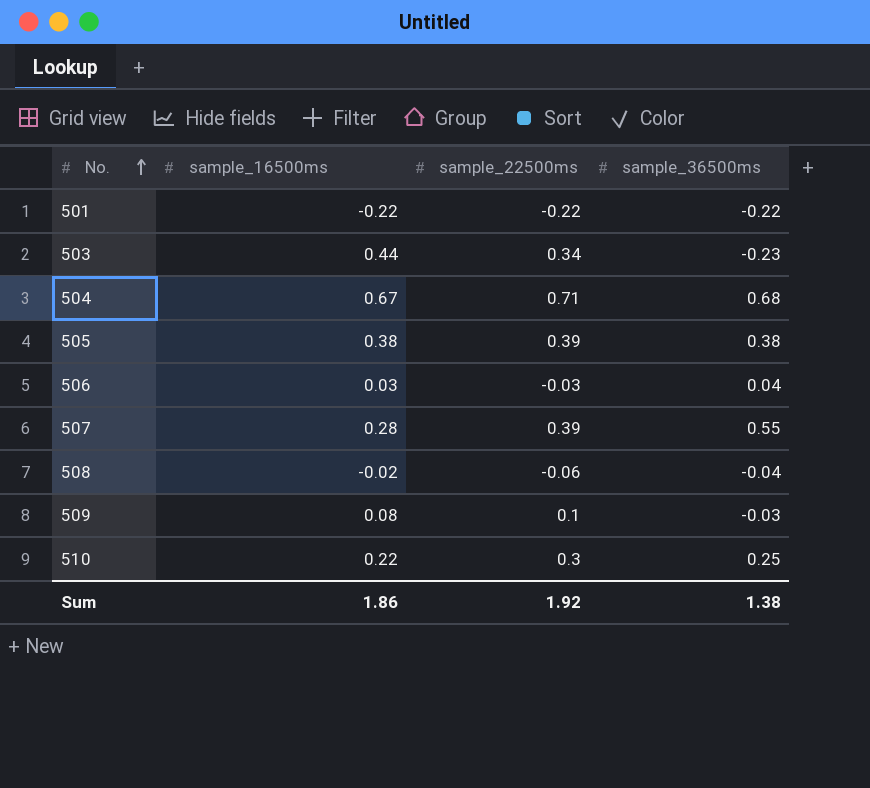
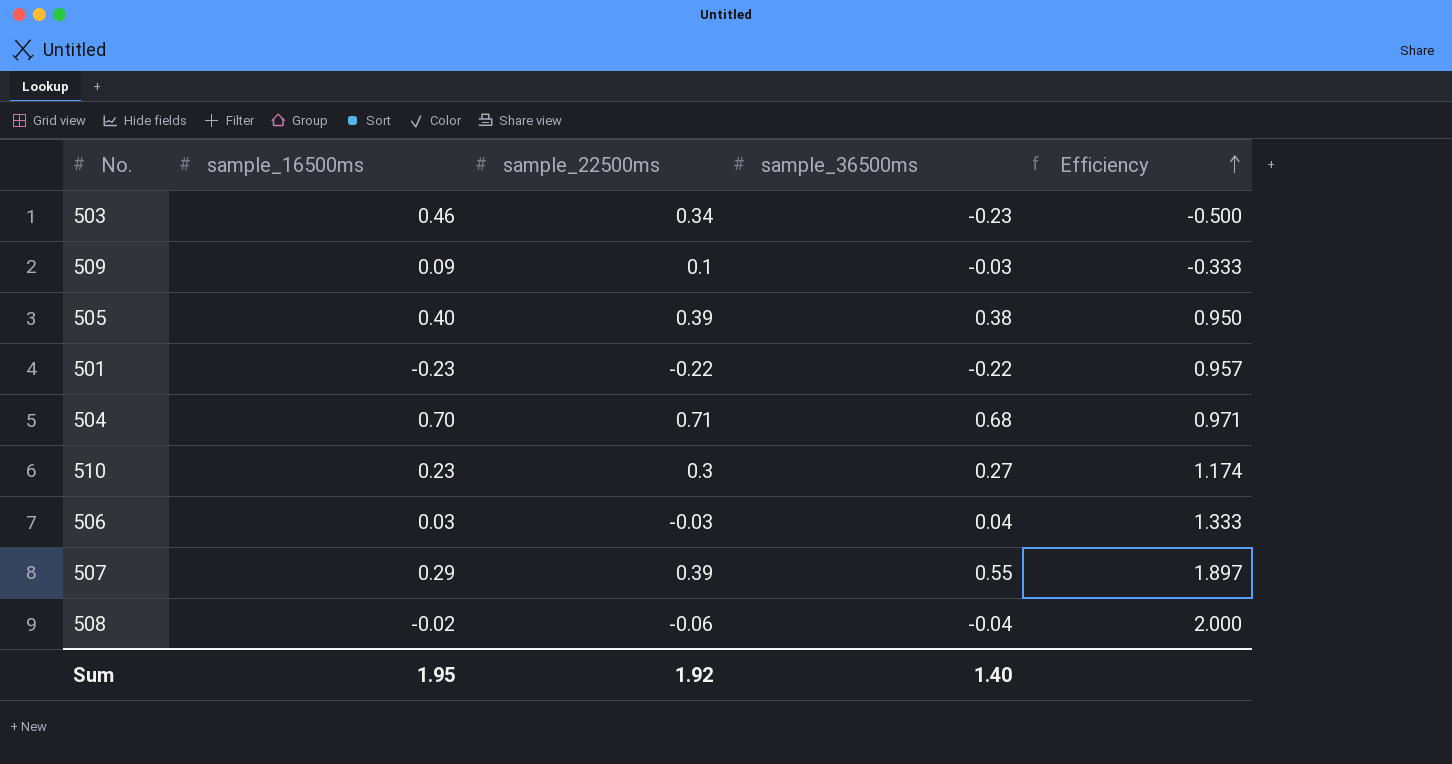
row order: No. ascending -> Efficiency ascending
column Efficiency | formula: none -> [sample_36500ms] / [sample_16500ms]
503 | sample_16500ms: 0.44 -> 0.46
509 | sample_16500ms: 0.08 -> 0.09
505 | sample_16500ms: 0.38 -> 0.40
501 | sample_16500ms: -0.22 -> -0.23
504 | sample_16500ms: 0.67 -> 0.70
510 | sample_16500ms: 0.22 -> 0.23
510 | sample_36500ms: 0.25 -> 0.27
507 | sample_16500ms: 0.28 -> 0.29
Sum | sample_16500ms: 1.86 -> 1.95
Sum | sample_36500ms: 1.38 -> 1.40

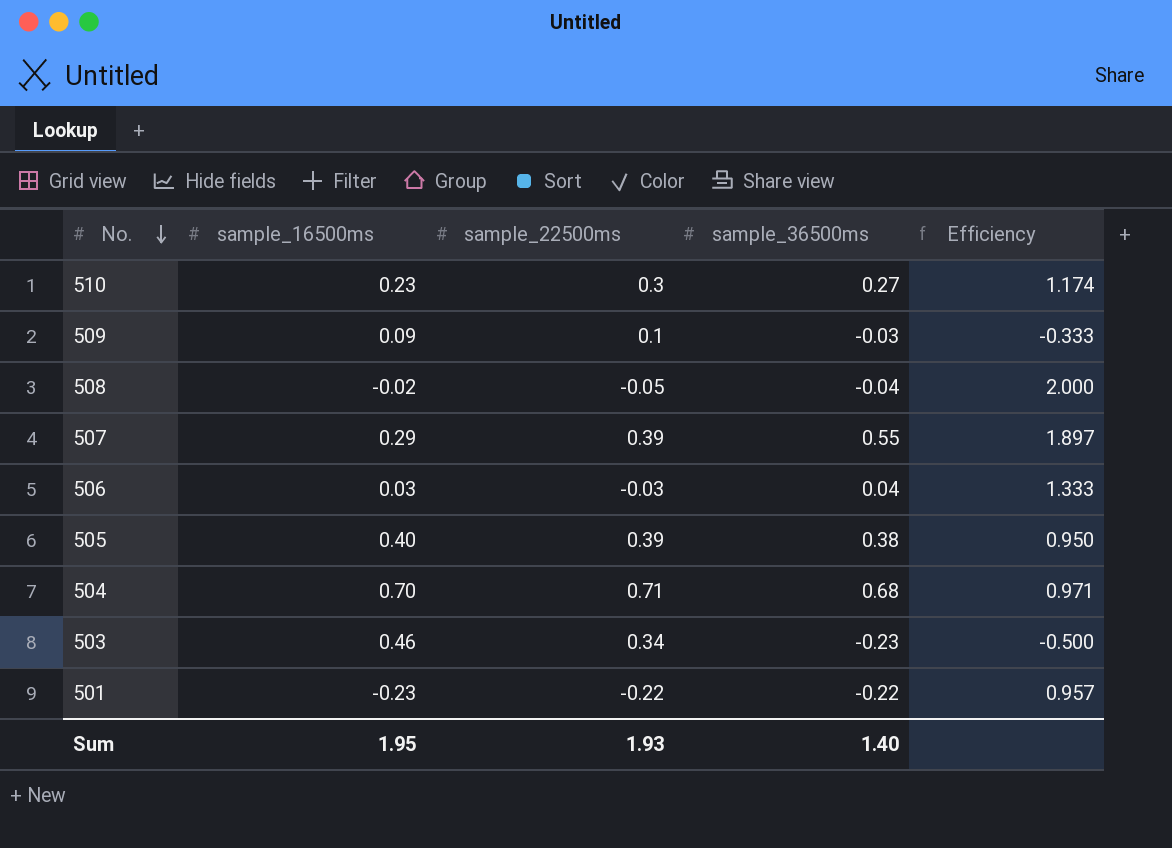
row order: Efficiency ascending -> No. descending
508 | sample_22500ms: -0.06 -> -0.05
Sum | sample_22500ms: 1.92 -> 1.93

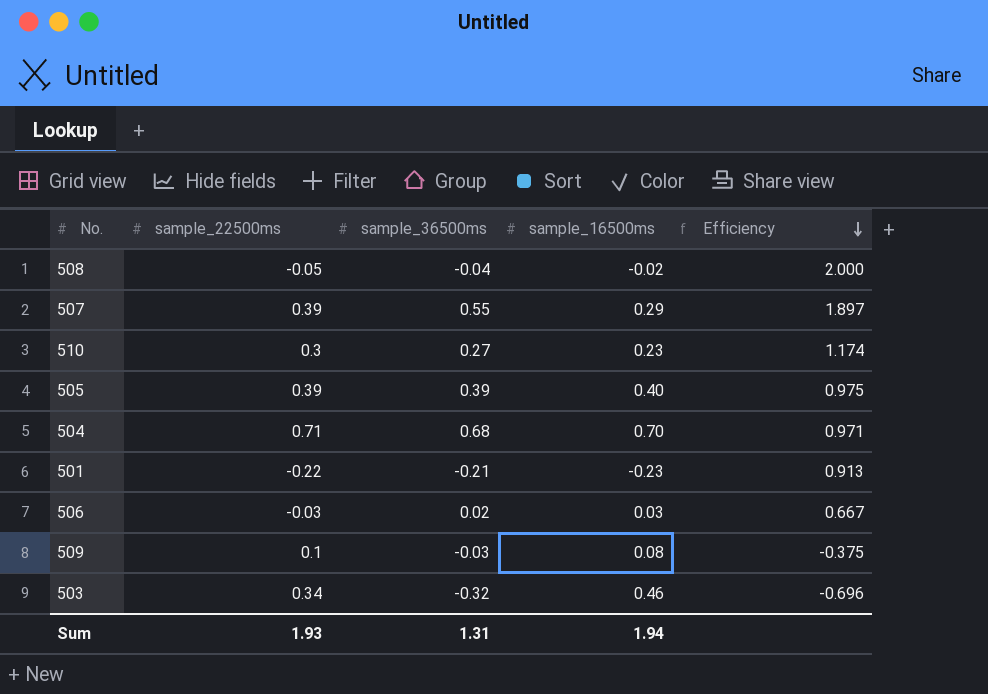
row order: No. descending -> Efficiency descending
column sample_16500ms | position: 2 -> 4
505 | sample_36500ms: 0.38 -> 0.39
505 | Efficiency: 0.950 -> 0.975
501 | sample_36500ms: -0.22 -> -0.21
501 | Efficiency: 0.957 -> 0.913
506 | sample_36500ms: 0.04 -> 0.02
506 | Efficiency: 1.333 -> 0.667
509 | sample_16500ms: 0.09 -> 0.08
509 | Efficiency: -0.333 -> -0.375
503 | sample_36500ms: -0.23 -> -0.32
503 | Efficiency: -0.500 -> -0.696
Sum | sample_36500ms: 1.40 -> 1.31
Sum | sample_16500ms: 1.95 -> 1.94

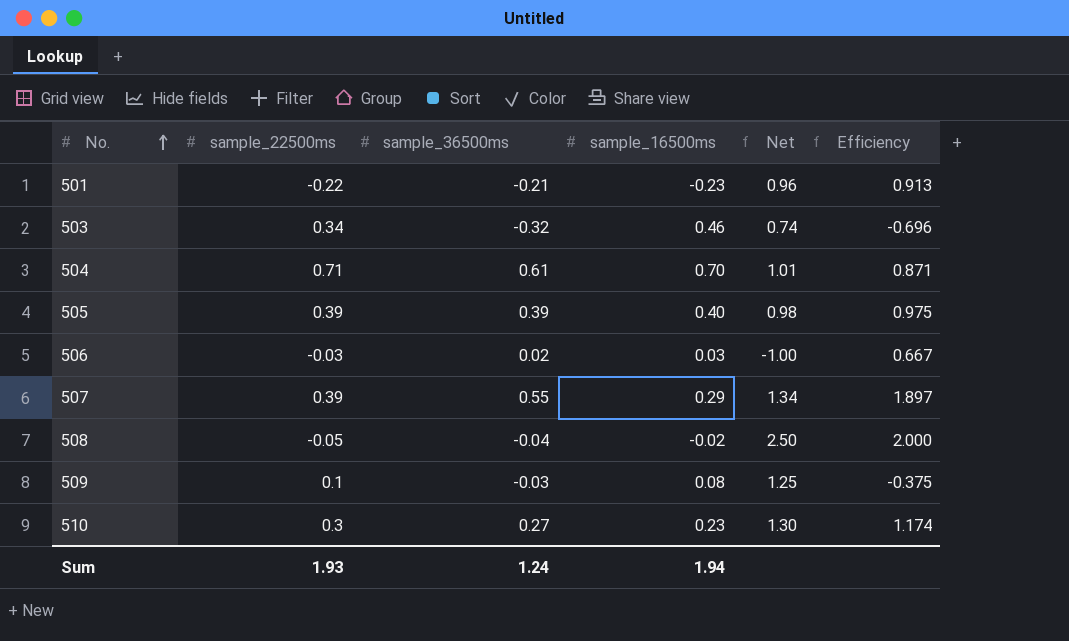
row order: Efficiency descending -> No. ascending
column Net | formula: none -> [sample_22500ms] / [sample_16500ms]
504 | sample_36500ms: 0.68 -> 0.61
504 | Efficiency: 0.971 -> 0.871
Sum | sample_36500ms: 1.31 -> 1.24

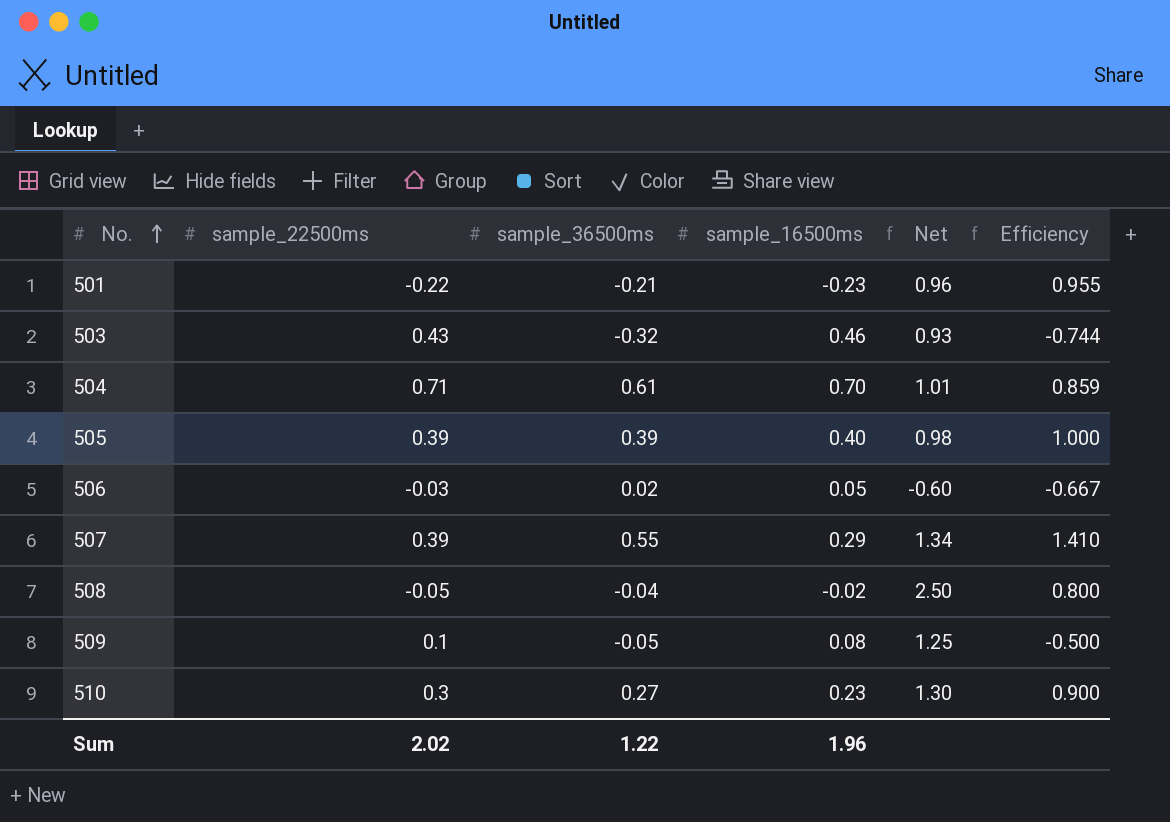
column Efficiency | formula: [sample_36500ms] / [sample_16500ms] -> [sample_36500ms] / [sample_22500ms]
503 | sample_22500ms: 0.34 -> 0.43
503 | Net: 0.74 -> 0.93
506 | sample_16500ms: 0.03 -> 0.05
506 | Net: -1.00 -> -0.60
509 | sample_36500ms: -0.03 -> -0.05
Sum | sample_22500ms: 1.93 -> 2.02
Sum | sample_36500ms: 1.24 -> 1.22
Sum | sample_16500ms: 1.94 -> 1.96

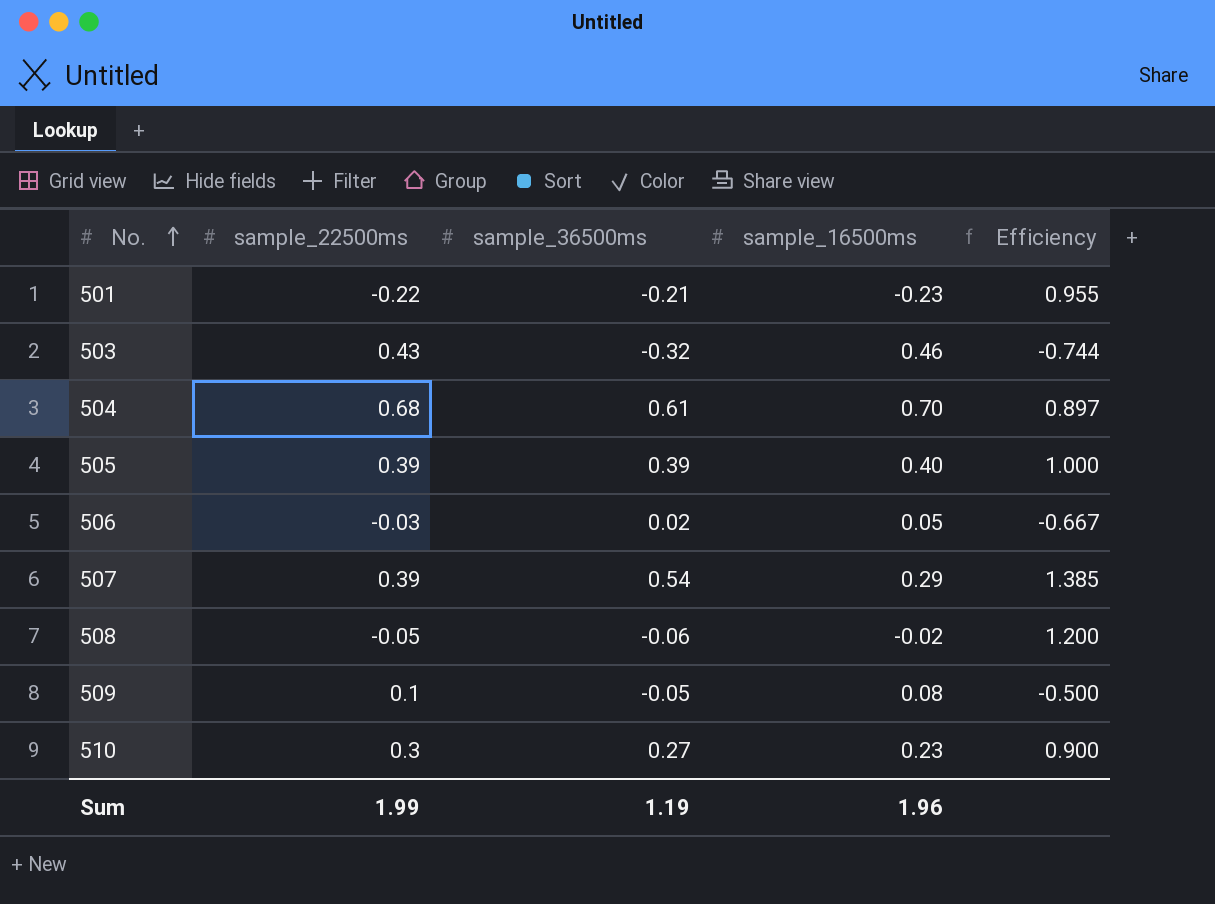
column Net | formula: [sample_22500ms] / [sample_16500ms] -> none
504 | sample_22500ms: 0.71 -> 0.68
504 | Efficiency: 0.859 -> 0.897
507 | sample_36500ms: 0.55 -> 0.54
507 | Efficiency: 1.410 -> 1.385
508 | sample_36500ms: -0.04 -> -0.06
508 | Efficiency: 0.800 -> 1.200
Sum | sample_22500ms: 2.02 -> 1.99
Sum | sample_36500ms: 1.22 -> 1.19

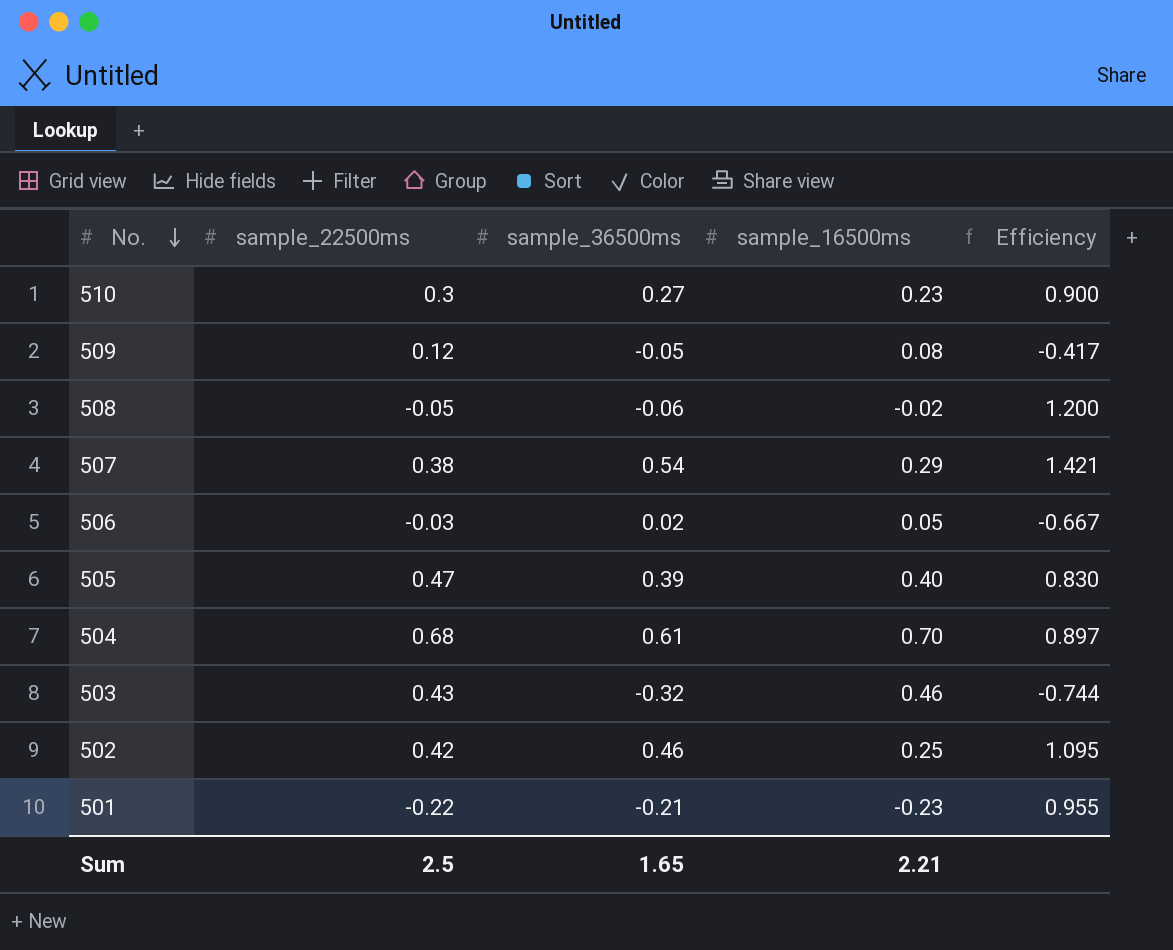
row order: No. ascending -> No. descending
509 | sample_22500ms: 0.1 -> 0.12
509 | Efficiency: -0.500 -> -0.417
507 | sample_22500ms: 0.39 -> 0.38
507 | Efficiency: 1.385 -> 1.421
505 | sample_22500ms: 0.39 -> 0.47
505 | Efficiency: 1.000 -> 0.830
row 502: none -> 0.42 | 0.46 | 0.25 | 1.095
Sum | sample_22500ms: 1.99 -> 2.5
Sum | sample_36500ms: 1.19 -> 1.65
Sum | sample_16500ms: 1.96 -> 2.21

